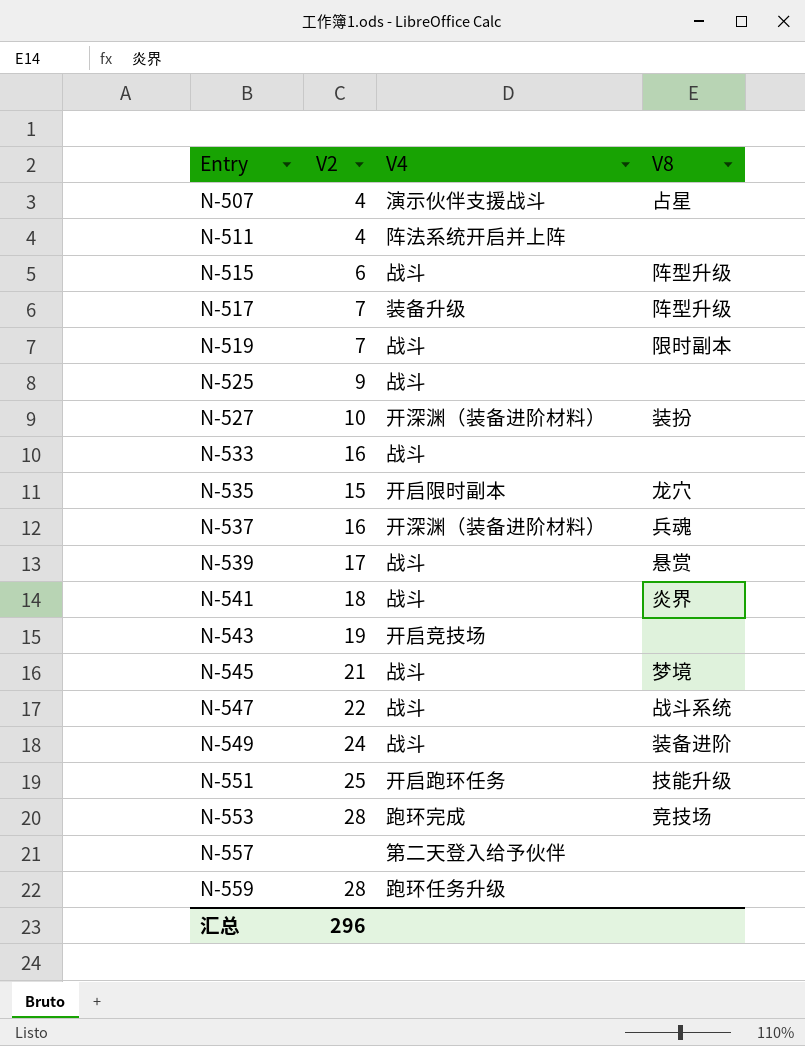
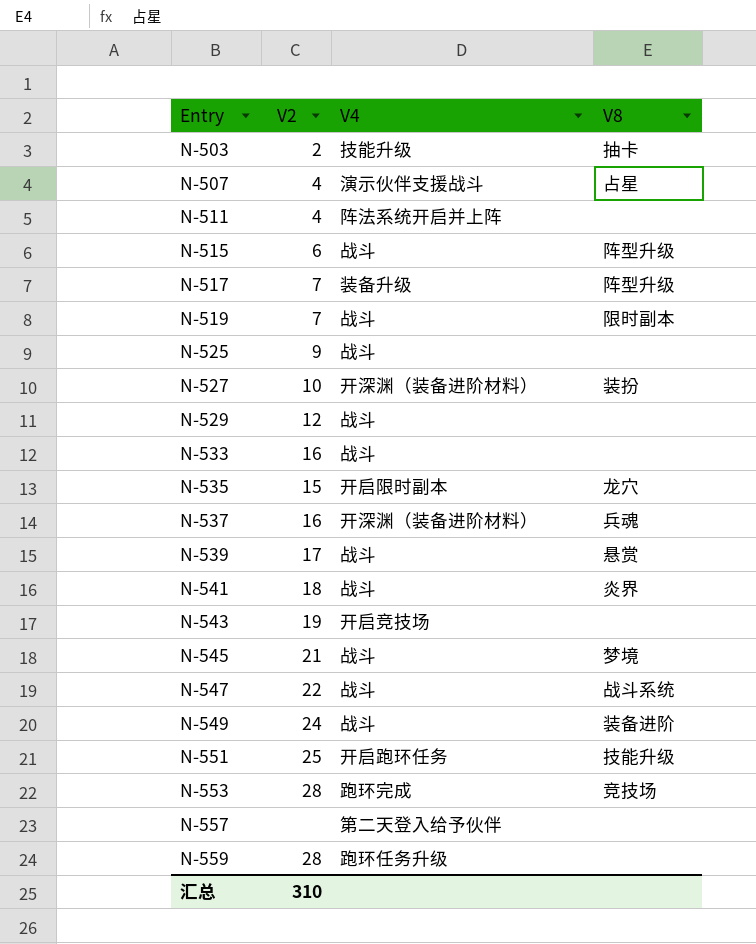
row N-503: none -> 2 | 技能升级 | 抽卡
row N-529: none -> 12 | 战斗 | none
汇总 | V2: 296 -> 310

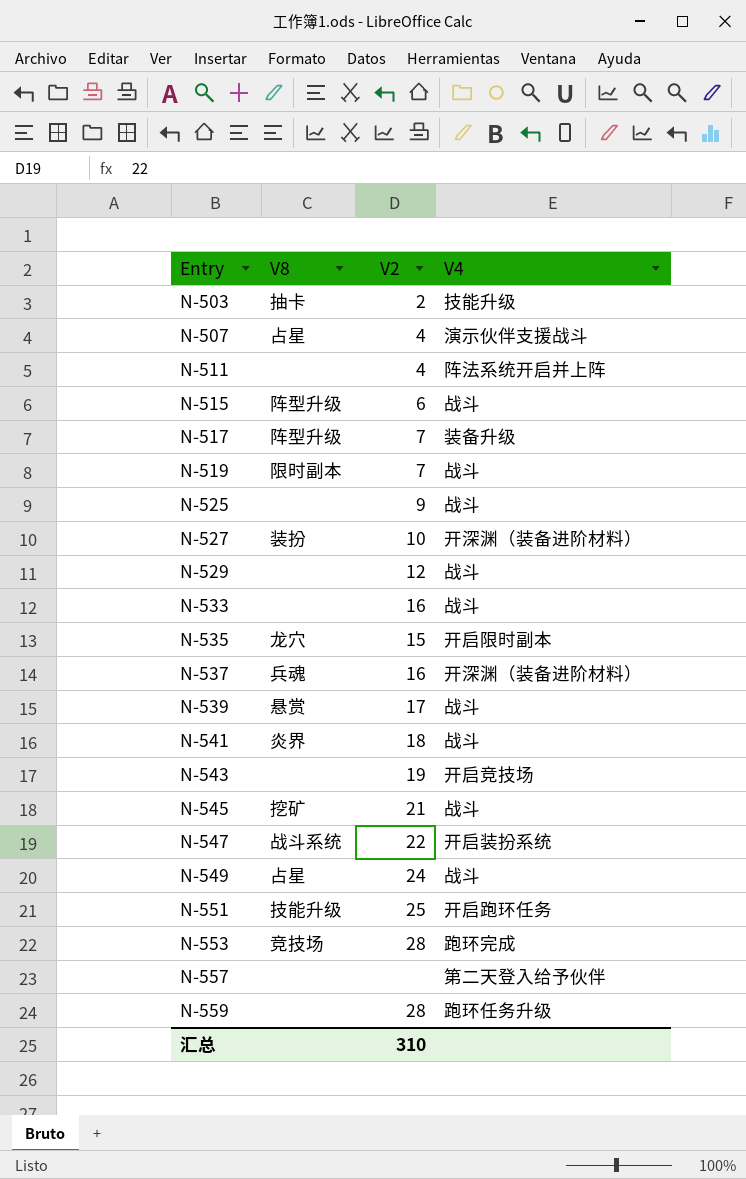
column V8 | position: 4 -> 2
N-545 | V8: 梦境 -> 挖矿
N-547 | V4: 战斗 -> 开启装扮系统
N-549 | V8: 装备进阶 -> 占星

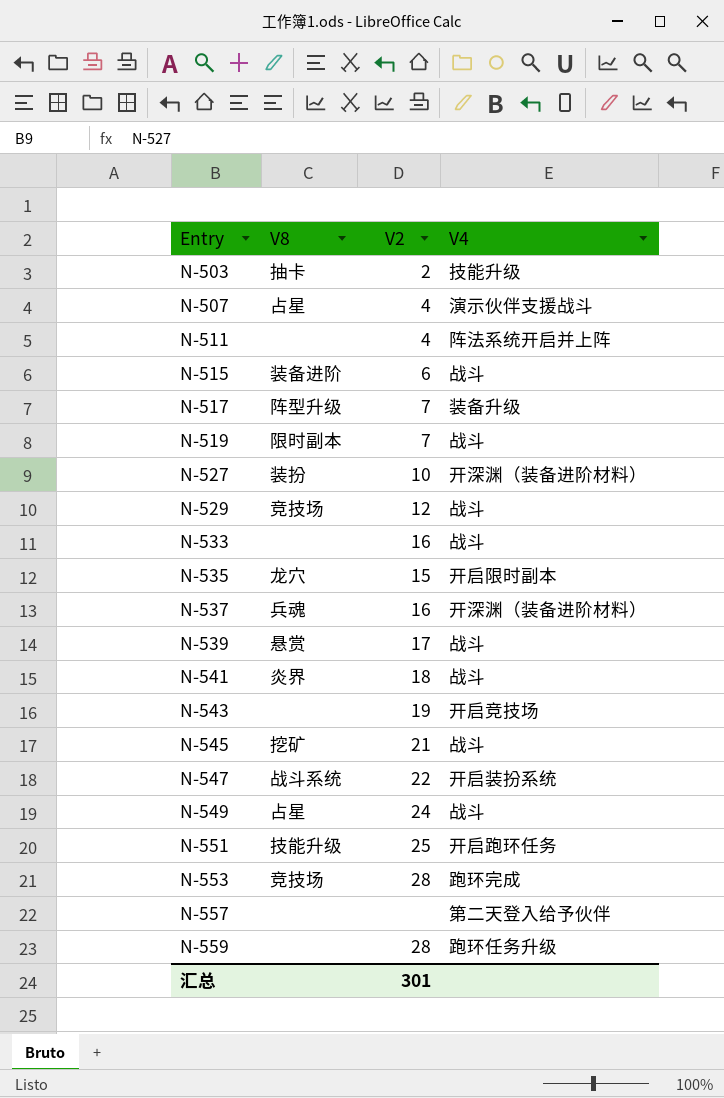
row N-525: none | 9 | 战斗 -> none
N-515 | V8: 阵型升级 -> 装备进阶
N-529 | V8: none -> 竞技场
汇总 | V2: 310 -> 301

